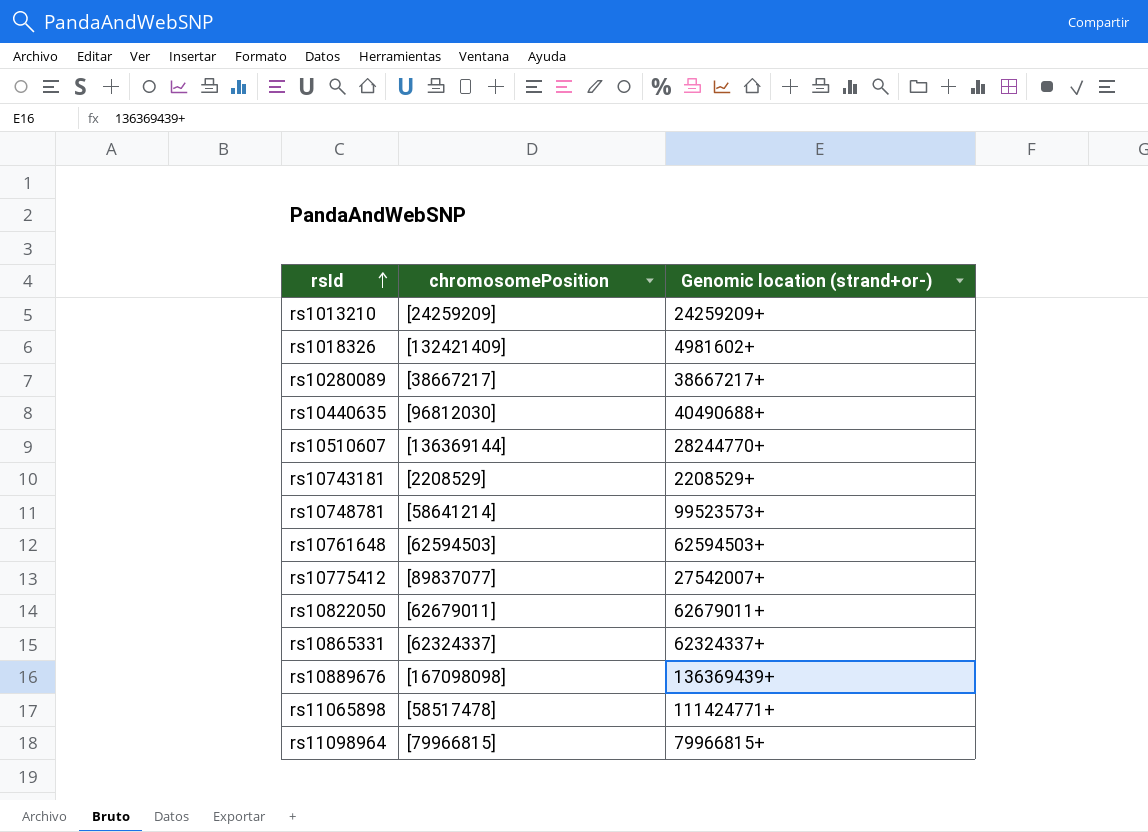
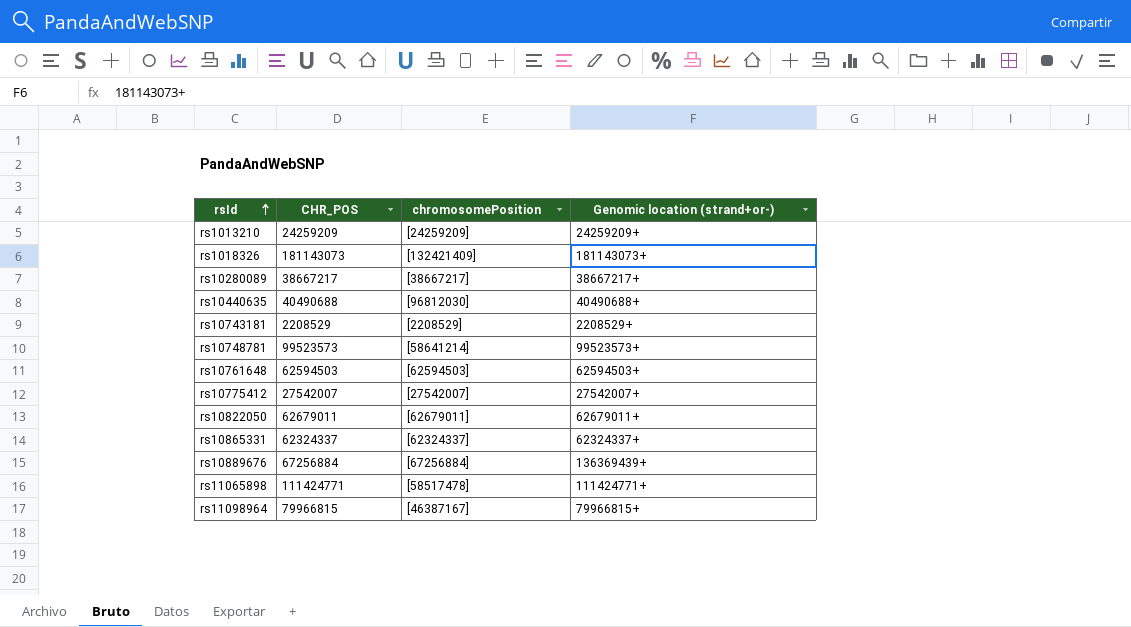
column CHR_POS | position: none -> 2
row rs10510607: [136369144] | 28244770+ -> none
rs1018326 | Genomic location (strand+or-): 4981602+ -> 181143073+
rs10775412 | chromosomePosition: [89837077] -> [27542007]
rs10889676 | chromosomePosition: [167098098] -> [67256884]
rs11098964 | chromosomePosition: [79966815] -> [46387167]

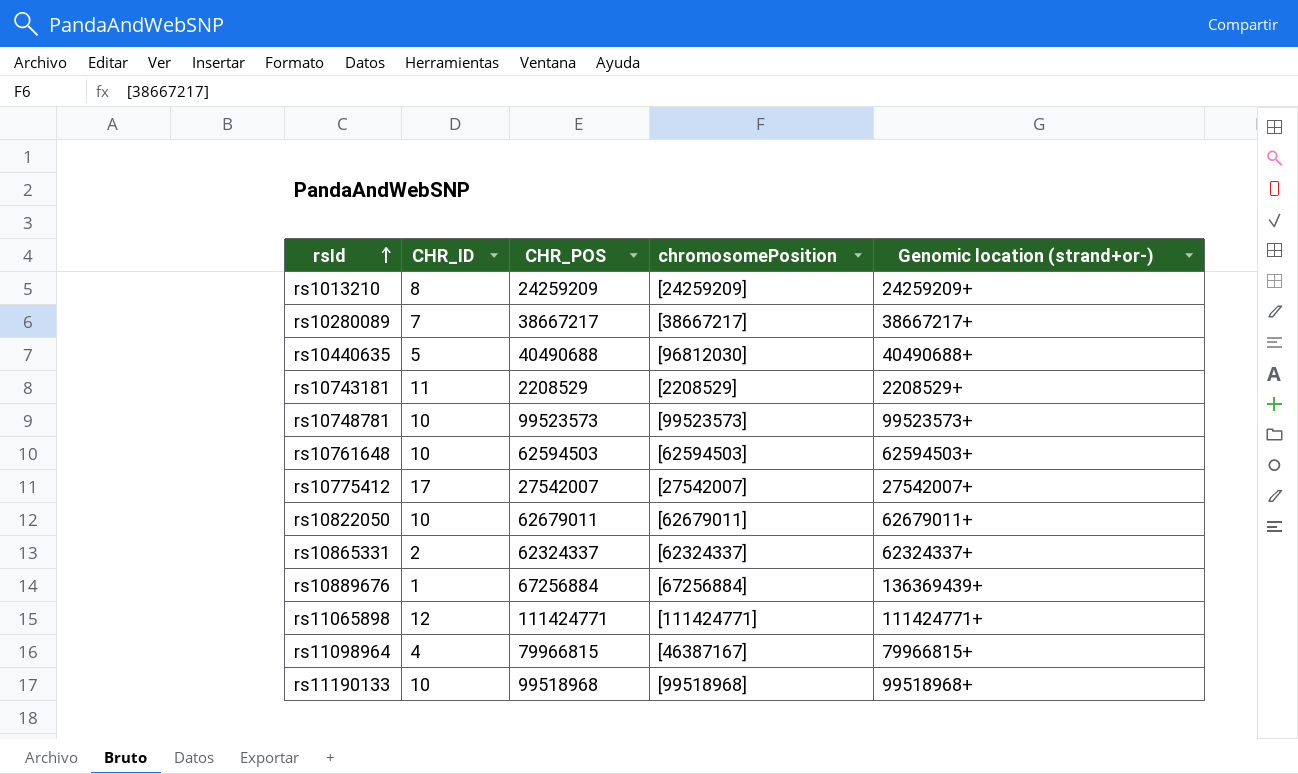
column CHR_ID | position: none -> 2
row rs1018326: 181143073 | [132421409] | 181143073+ -> none
rs10748781 | chromosomePosition: [58641214] -> [99523573]
rs11065898 | chromosomePosition: [58517478] -> [111424771]
row rs11190133: none -> 10 | 99518968 | [99518968] | 99518968+

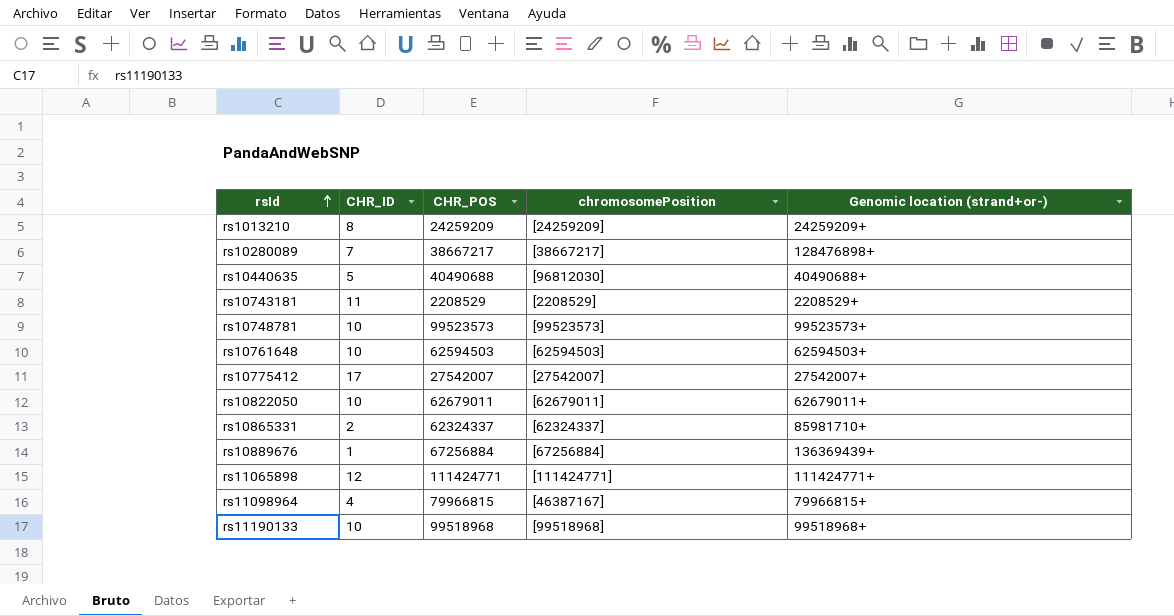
rs10280089 | Genomic location (strand+or-): 38667217+ -> 128476898+
rs10865331 | Genomic location (strand+or-): 62324337+ -> 85981710+

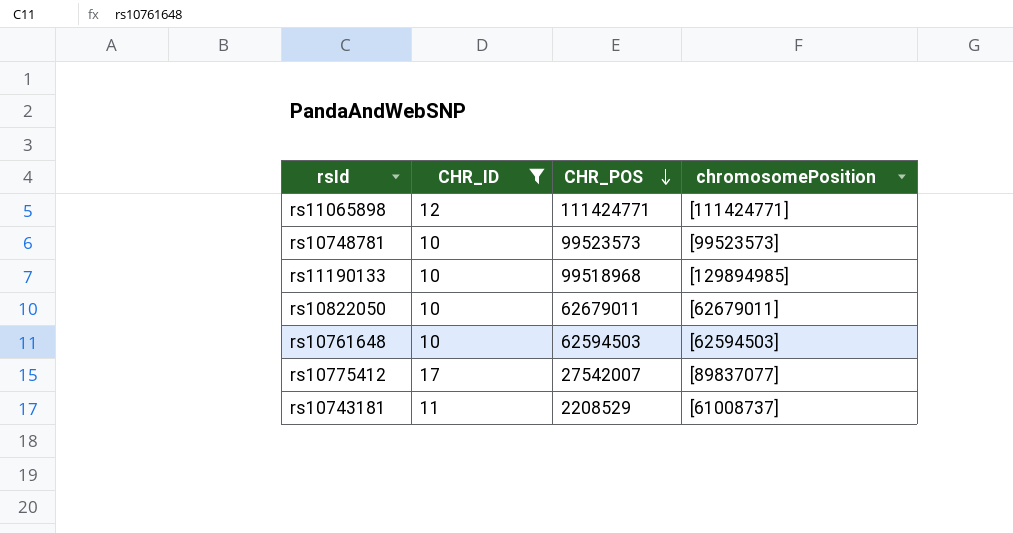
filter: none -> CHR_ID >= 10
row order: rsId ascending -> CHR_POS descending
column Genomic location (strand+or-) | position: 5 -> none
rs11190133 | chromosomePosition: [99518968] -> [129894985]
rs10775412 | chromosomePosition: [27542007] -> [89837077]
rs10743181 | chromosomePosition: [2208529] -> [61008737]

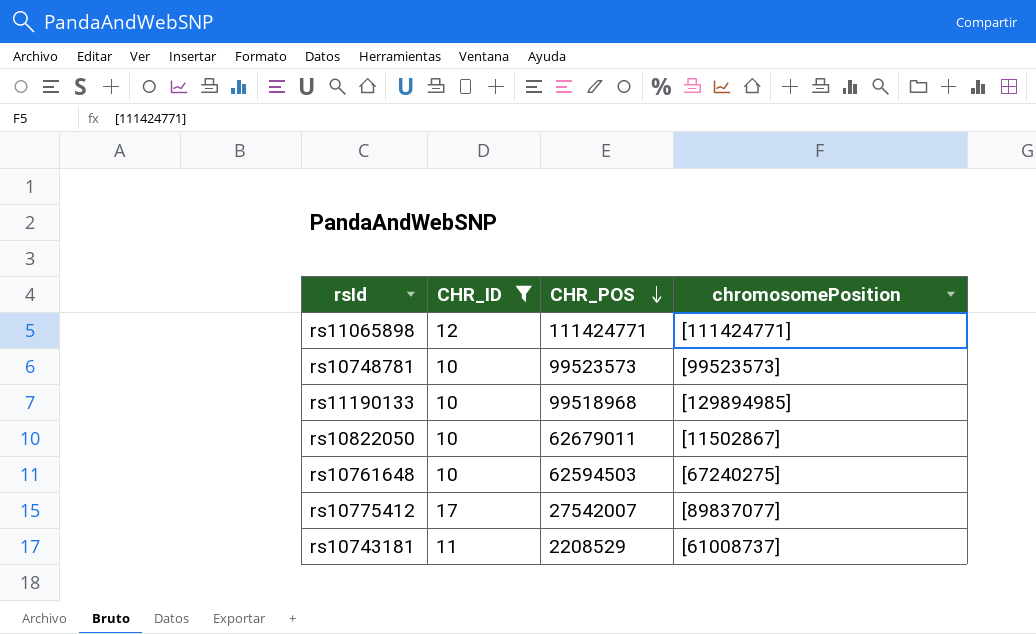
rs10822050 | chromosomePosition: [62679011] -> [11502867]
rs10761648 | chromosomePosition: [62594503] -> [67240275]

